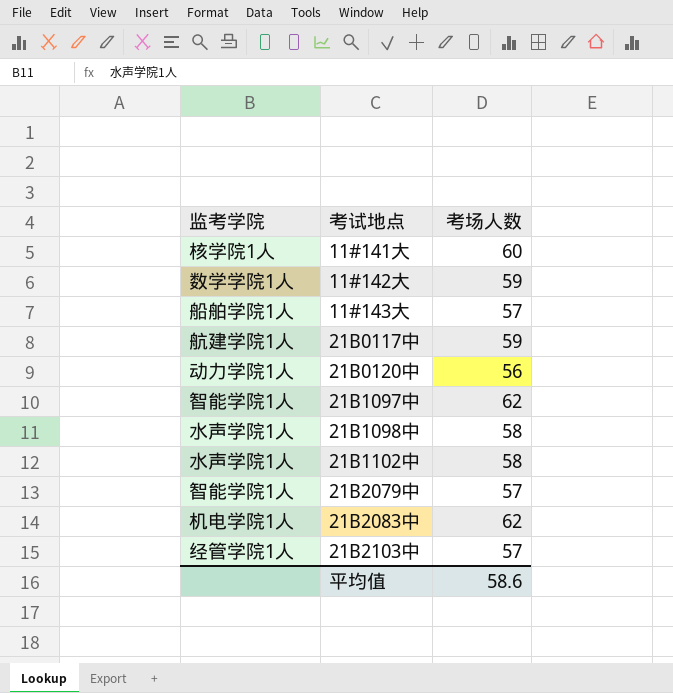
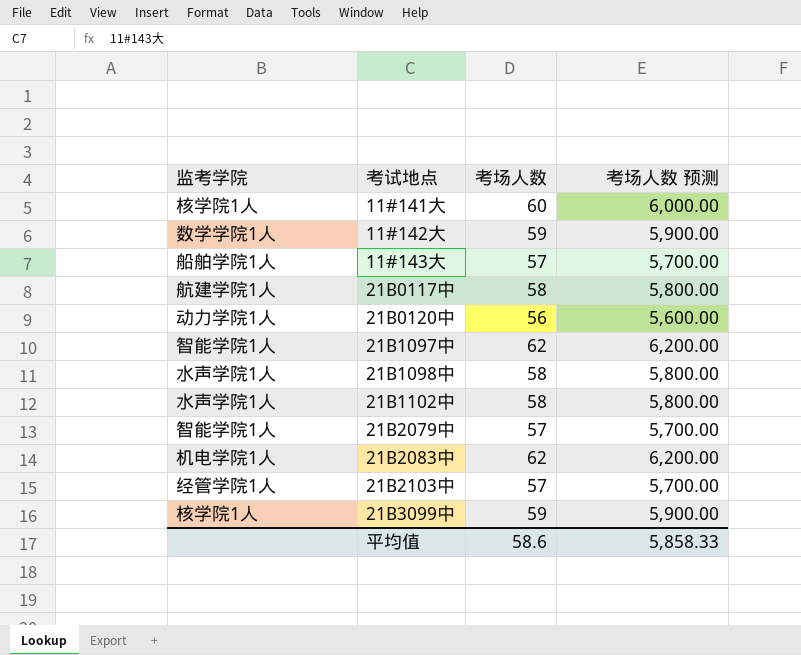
column 考场人数 预测 | formula: none -> [考场人数] * 100
21B0117中 | 考场人数: 59 -> 58
row 21B3099中: none -> 核学院1人 | 59 | 5,900.00

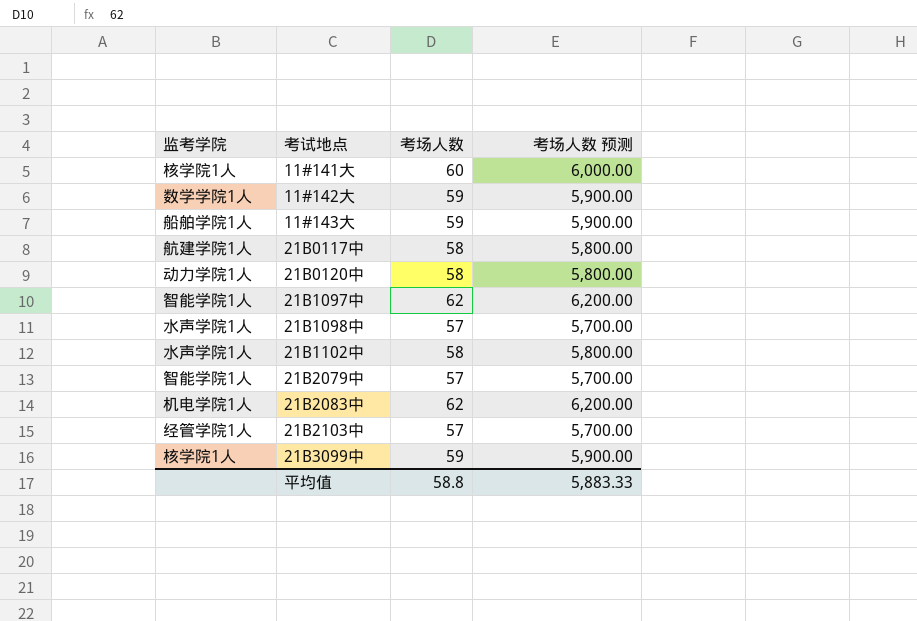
11#143大 | 考场人数: 57 -> 59
11#143大 | 考场人数 预测: 5,700.00 -> 5,900.00
21B0120中 | 考场人数: 56 -> 58
21B0120中 | 考场人数 预测: 5,600.00 -> 5,800.00
21B1098中 | 考场人数: 58 -> 57
21B1098中 | 考场人数 预测: 5,800.00 -> 5,700.00
平均值 | 考场人数: 58.6 -> 58.8
平均值 | 考场人数 预测: 5,858.33 -> 5,883.33

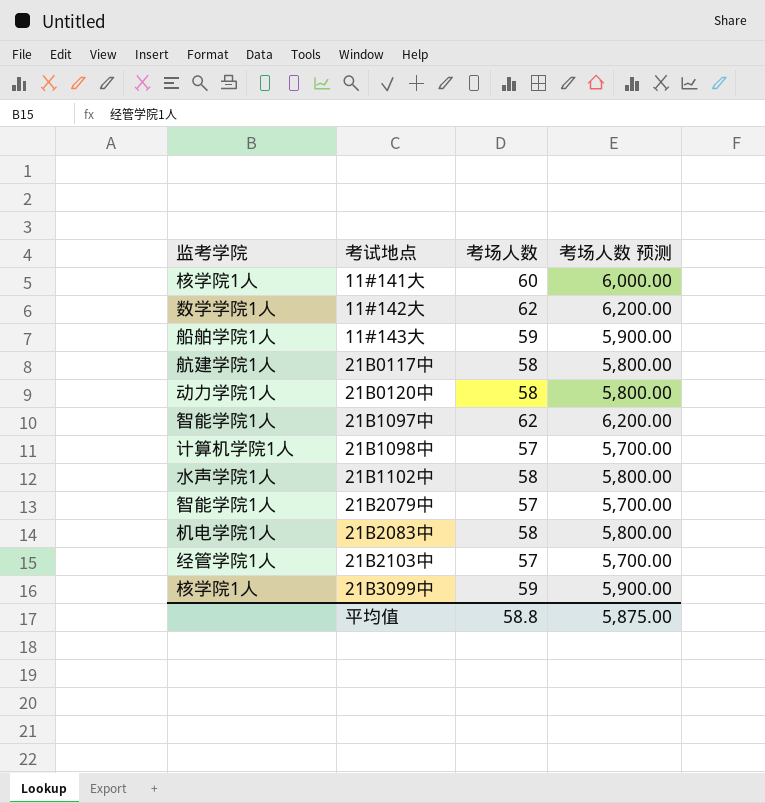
11#142大 | 考场人数: 59 -> 62
11#142大 | 考场人数 预测: 5,900.00 -> 6,200.00
21B1098中 | 监考学院: 水声学院1人 -> 计算机学院1人
21B2083中 | 考场人数: 62 -> 58
21B2083中 | 考场人数 预测: 6,200.00 -> 5,800.00
平均值 | 考场人数 预测: 5,883.33 -> 5,875.00

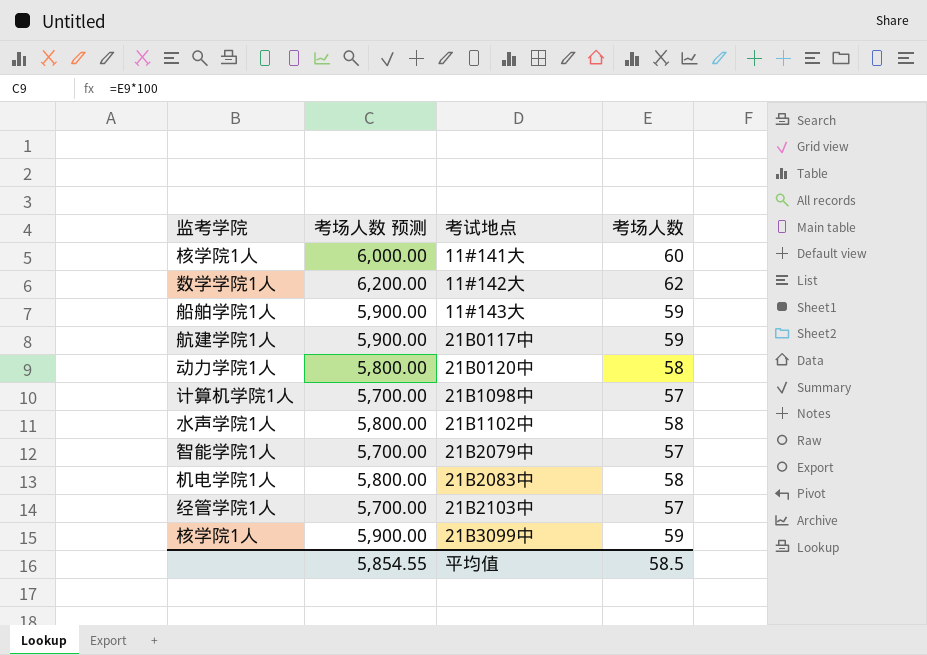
column 考场人数 预测 | position: 4 -> 2
row 21B1097中: 智能学院1人 | 62 | 6,200.00 -> none
21B0117中 | 考场人数 预测: 5,800.00 -> 5,900.00
21B0117中 | 考场人数: 58 -> 59
平均值 | 考场人数 预测: 5,875.00 -> 5,854.55
平均值 | 考场人数: 58.8 -> 58.5

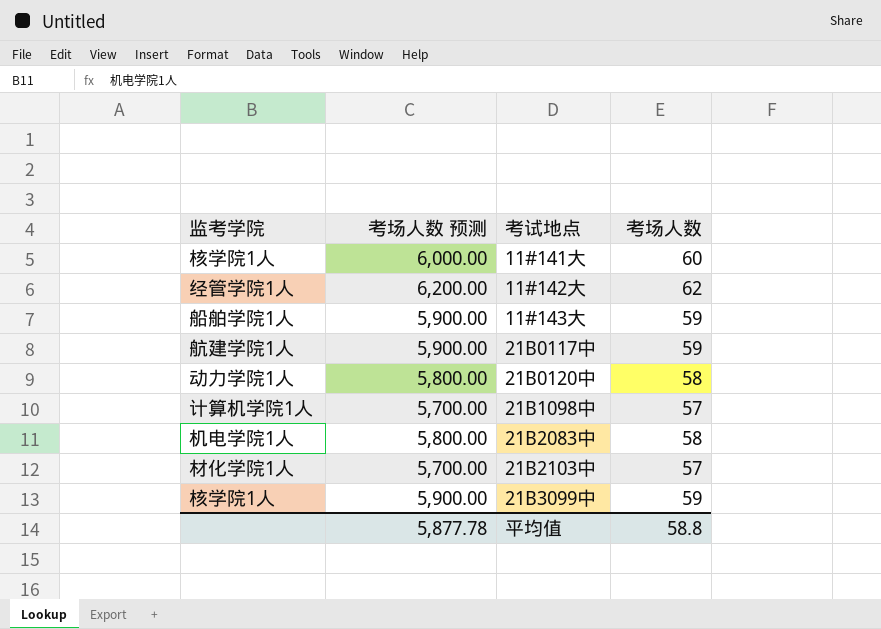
row 21B1102中: 水声学院1人 | 5,800.00 | 58 -> none
row 21B2079中: 智能学院1人 | 5,700.00 | 57 -> none
11#142大 | 监考学院: 数学学院1人 -> 经管学院1人
21B2103中 | 监考学院: 经管学院1人 -> 材化学院1人
平均值 | 考场人数 预测: 5,854.55 -> 5,877.78
平均值 | 考场人数: 58.5 -> 58.8

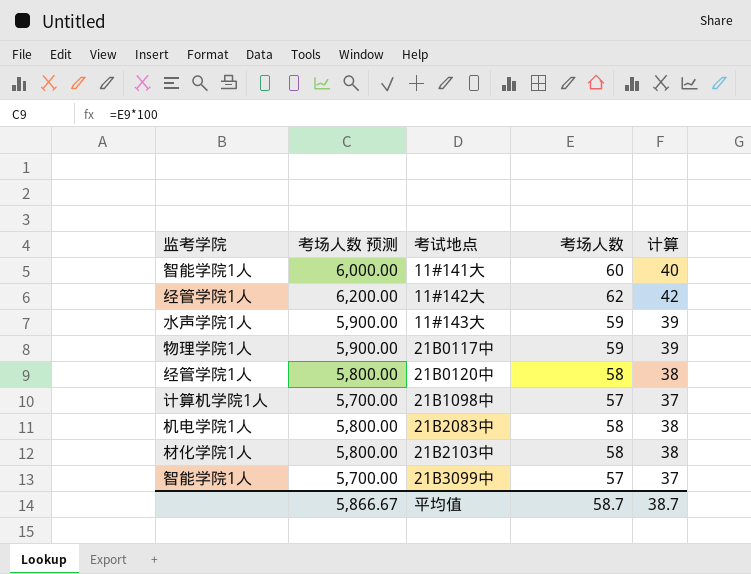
column 计算 | formula: none -> [考场人数] - 20
11#141大 | 监考学院: 核学院1人 -> 智能学院1人
11#143大 | 监考学院: 船舶学院1人 -> 水声学院1人
21B0117中 | 监考学院: 航建学院1人 -> 物理学院1人
21B0120中 | 监考学院: 动力学院1人 -> 经管学院1人
21B2103中 | 考场人数 预测: 5,700.00 -> 5,800.00
21B2103中 | 考场人数: 57 -> 58
21B3099中 | 监考学院: 核学院1人 -> 智能学院1人
21B3099中 | 考场人数 预测: 5,900.00 -> 5,700.00
21B3099中 | 考场人数: 59 -> 57
平均值 | 考场人数 预测: 5,877.78 -> 5,866.67
平均值 | 考场人数: 58.8 -> 58.7

